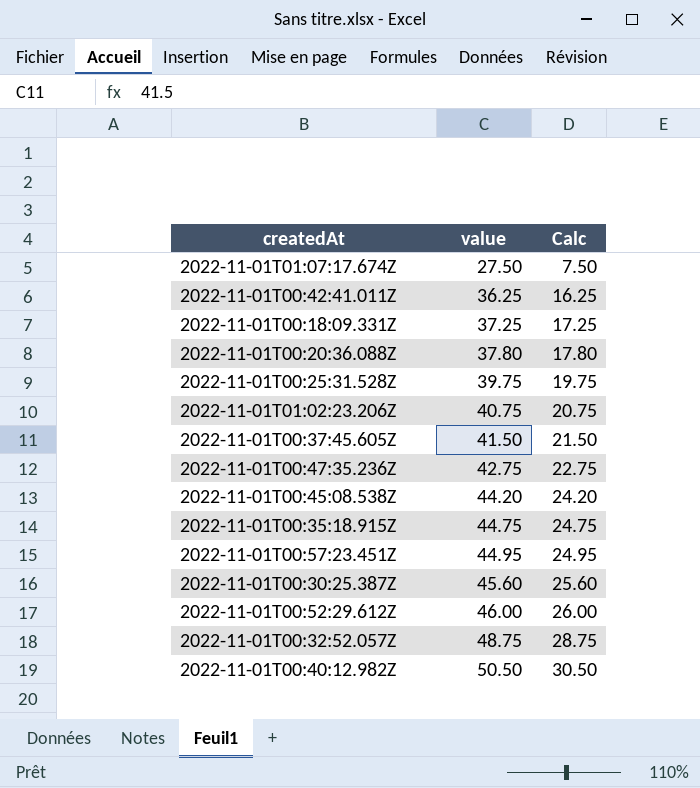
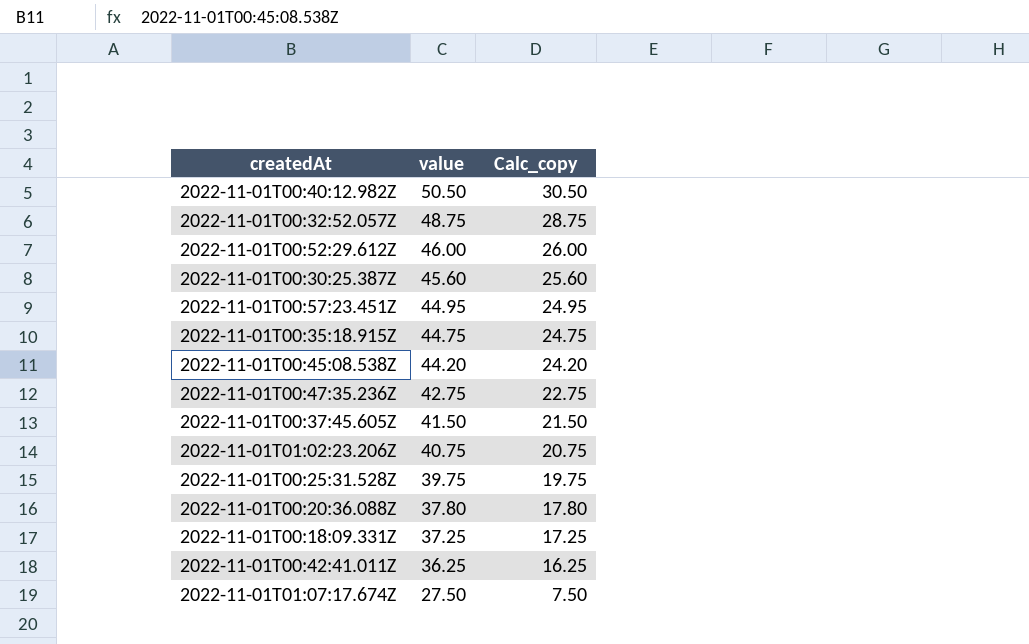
row order: value ascending -> value descending
column name: Calc -> Calc_copy

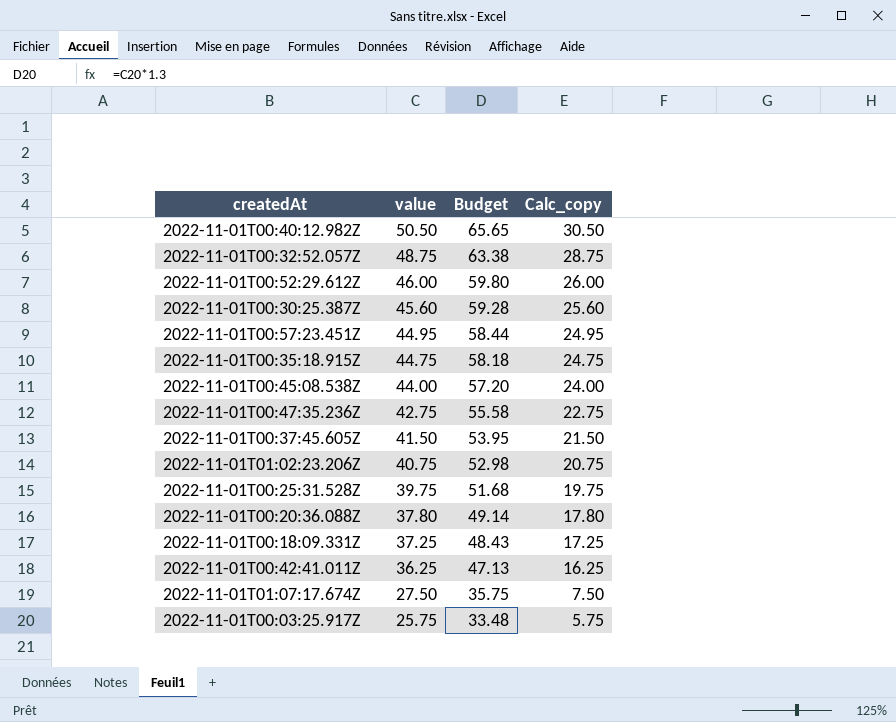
column Budget | formula: none -> [value] * 1.3
2022-11-01T00:45:08.538Z | value: 44.20 -> 44.00
2022-11-01T00:45:08.538Z | Calc_copy: 24.20 -> 24.00
row 2022-11-01T00:03:25.917Z: none -> 25.75 | 33.48 | 5.75

